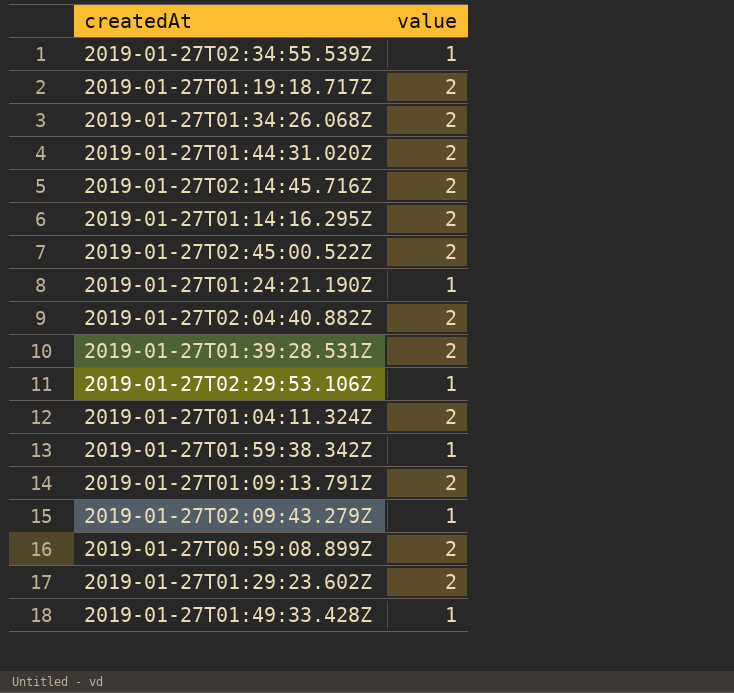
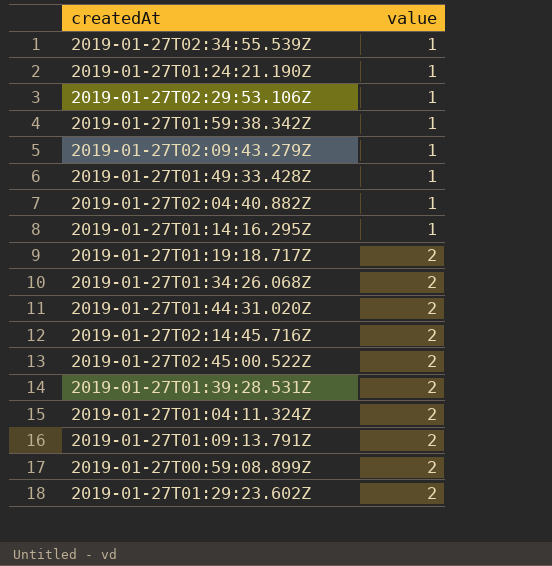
row order: none -> value ascending
2019-01-27T02:04:40.882Z | value: 2 -> 1
2019-01-27T01:14:16.295Z | value: 2 -> 1

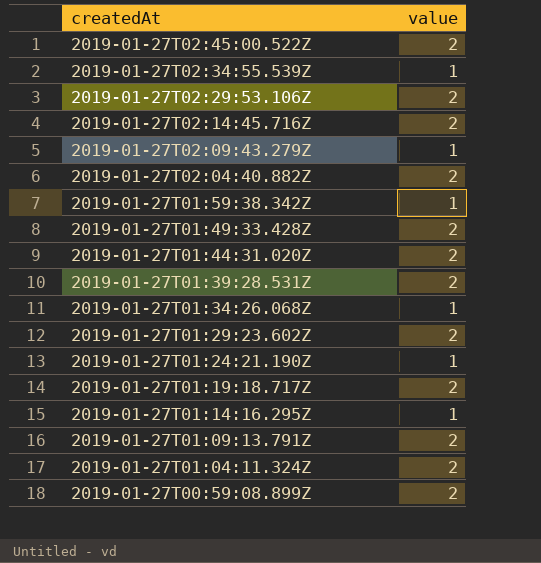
row order: value ascending -> createdAt descending
2019-01-27T02:29:53.106Z | value: 1 -> 2
2019-01-27T02:04:40.882Z | value: 1 -> 2
2019-01-27T01:49:33.428Z | value: 1 -> 2
2019-01-27T01:34:26.068Z | value: 2 -> 1

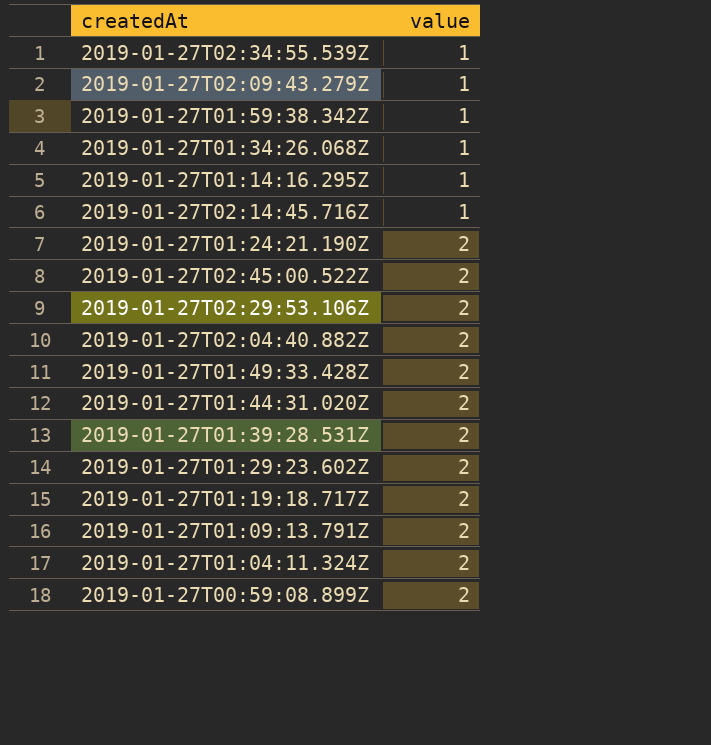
row order: createdAt descending -> value ascending
2019-01-27T02:14:45.716Z | value: 2 -> 1
2019-01-27T01:24:21.190Z | value: 1 -> 2

